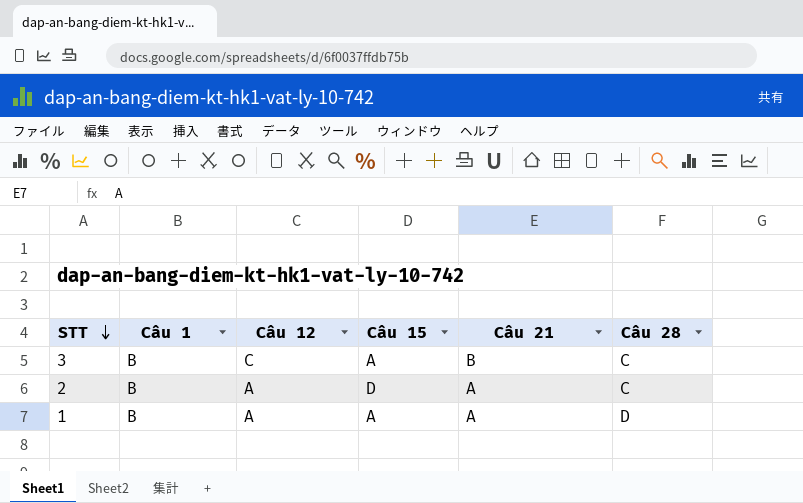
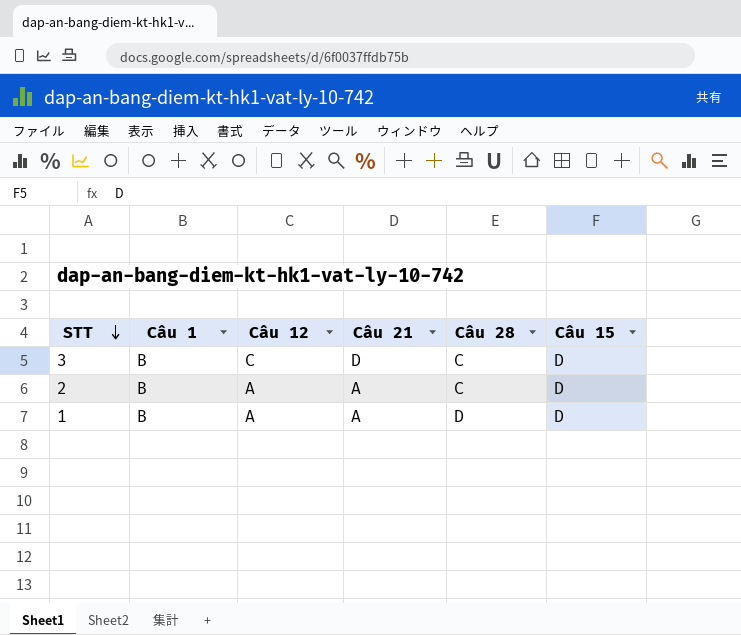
column Câu 15 | position: 4 -> 6
3 | Câu 21: B -> D
3 | Câu 15: A -> D
1 | Câu 15: A -> D

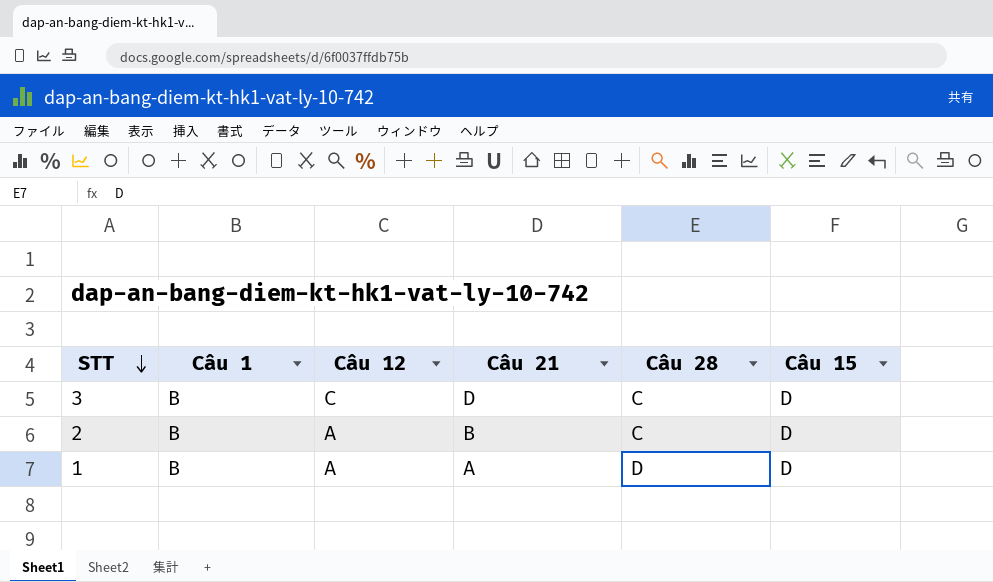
2 | Câu 21: A -> B

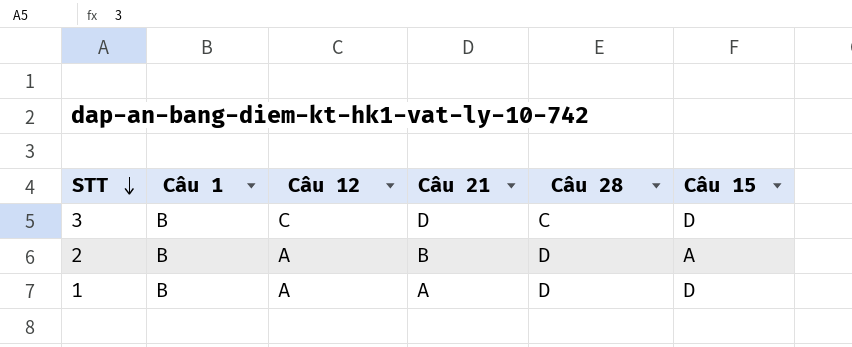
2 | Câu 28: C -> D
2 | Câu 15: D -> A

